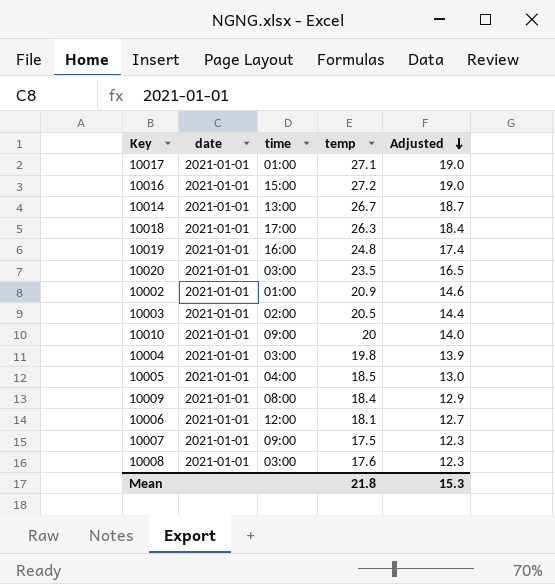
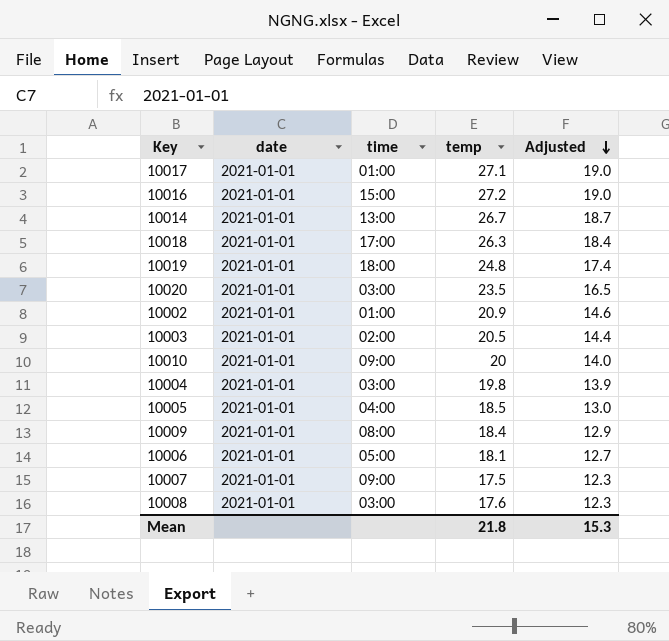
10019 | time: 16:00 -> 18:00
10006 | time: 12:00 -> 05:00

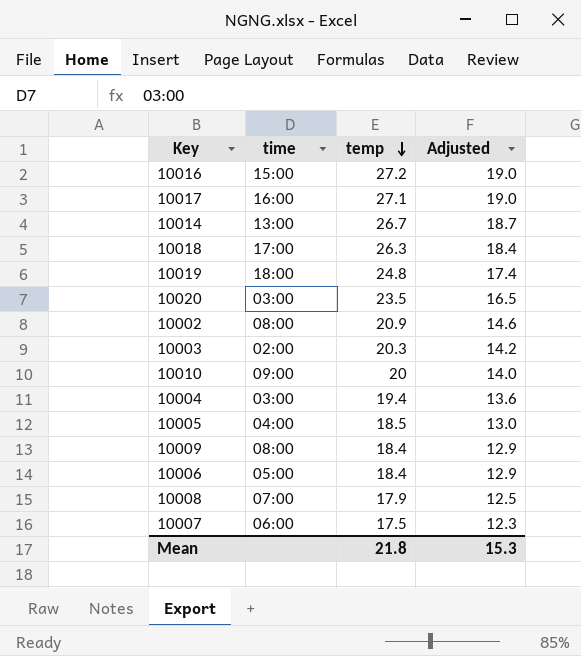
row order: Adjusted descending -> temp descending
column date | position: 2 -> none
10017 | time: 01:00 -> 16:00
10002 | time: 01:00 -> 08:00
10003 | temp: 20.5 -> 20.3
10003 | Adjusted: 14.4 -> 14.2
10004 | temp: 19.8 -> 19.4
10004 | Adjusted: 13.9 -> 13.6
10006 | temp: 18.1 -> 18.4
10006 | Adjusted: 12.7 -> 12.9
10008 | time: 03:00 -> 07:00
10008 | temp: 17.6 -> 17.9
10008 | Adjusted: 12.3 -> 12.5
10007 | time: 09:00 -> 06:00

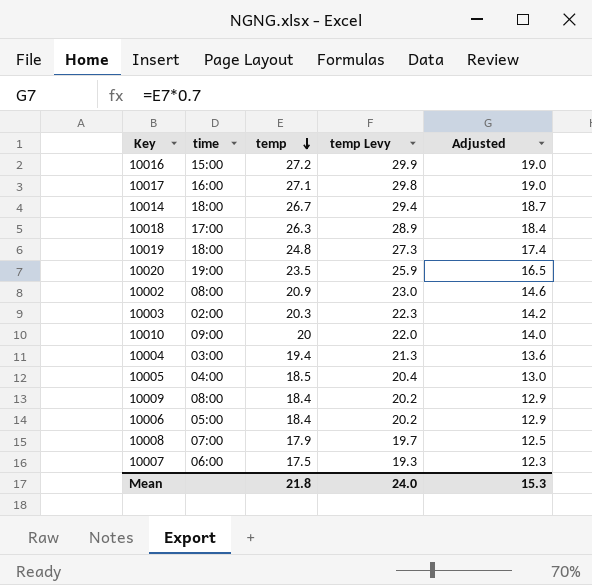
column temp Levy | formula: none -> [temp] * 1.1
10014 | time: 13:00 -> 18:00
10020 | time: 03:00 -> 19:00

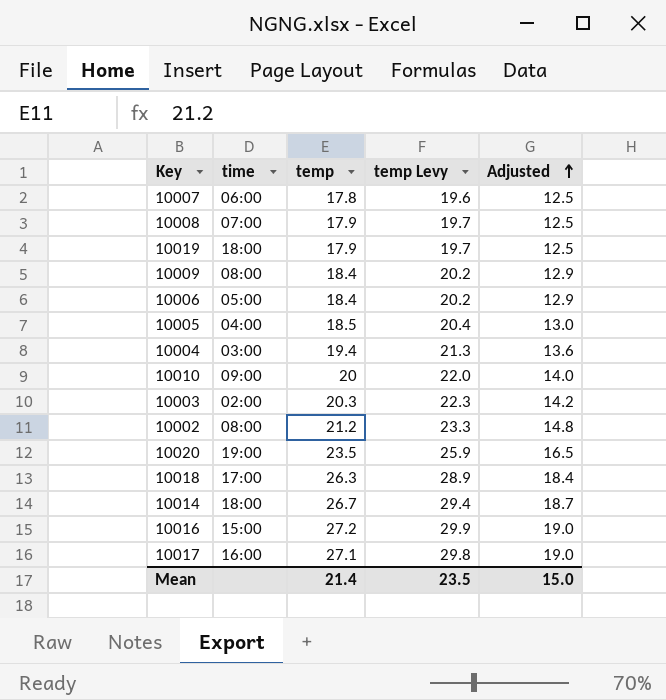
row order: temp descending -> Adjusted ascending
10007 | temp: 17.5 -> 17.8
10007 | temp Levy: 19.3 -> 19.6
10007 | Adjusted: 12.3 -> 12.5
10019 | temp: 24.8 -> 17.9
10019 | temp Levy: 27.3 -> 19.7
10019 | Adjusted: 17.4 -> 12.5
10002 | temp: 20.9 -> 21.2
10002 | temp Levy: 23.0 -> 23.3
10002 | Adjusted: 14.6 -> 14.8
Mean | temp: 21.8 -> 21.4
Mean | temp Levy: 24.0 -> 23.5
Mean | Adjusted: 15.3 -> 15.0

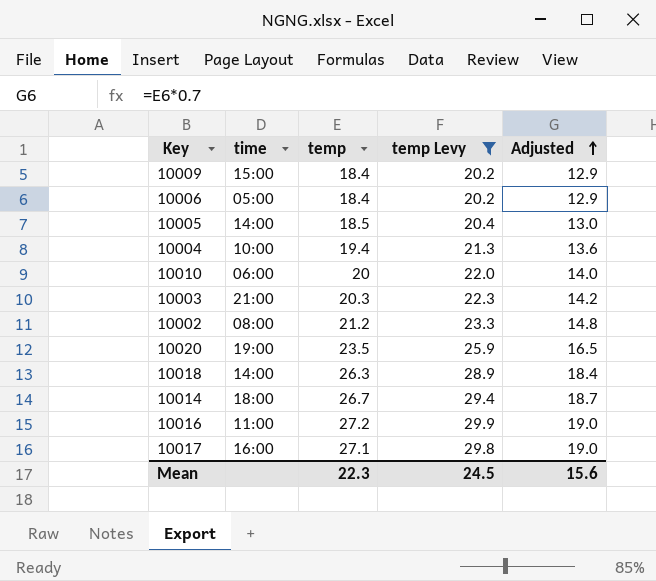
filter: none -> temp Levy >= 20.2
10009 | time: 08:00 -> 15:00
10005 | time: 04:00 -> 14:00
10004 | time: 03:00 -> 10:00
10010 | time: 09:00 -> 06:00
10003 | time: 02:00 -> 21:00
10018 | time: 17:00 -> 14:00
10016 | time: 15:00 -> 11:00
Mean | temp: 21.4 -> 22.3
Mean | temp Levy: 23.5 -> 24.5
Mean | Adjusted: 15.0 -> 15.6

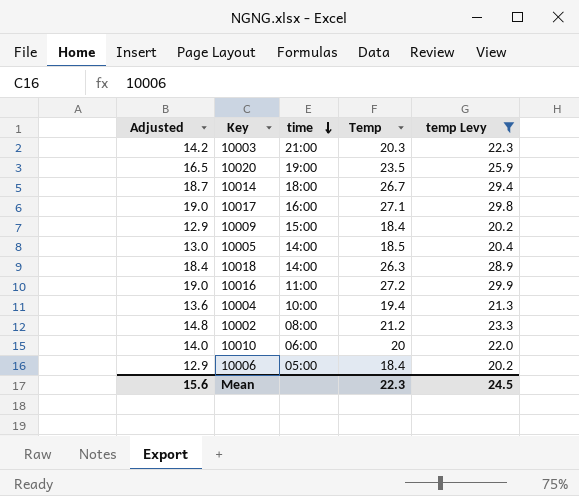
row order: Adjusted ascending -> time descending
column Adjusted | position: 5 -> 1
column name: temp -> Temp

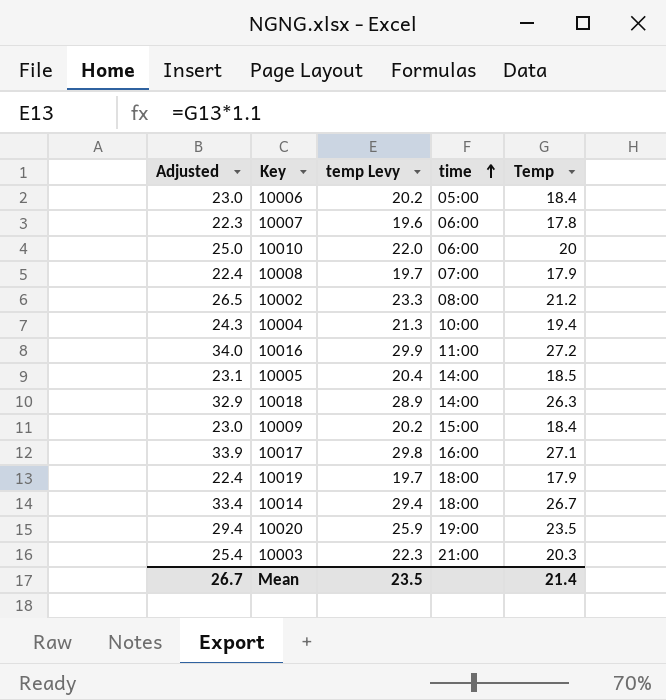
filter: temp Levy >= 20.2 -> none
row order: time descending -> time ascending
column Adjusted | formula: [Temp] * 0.7 -> [Temp] * 1.25
column temp Levy | position: 5 -> 3
Mean | Adjusted: 15.6 -> 26.7
Mean | temp Levy: 24.5 -> 23.5
Mean | Temp: 22.3 -> 21.4

